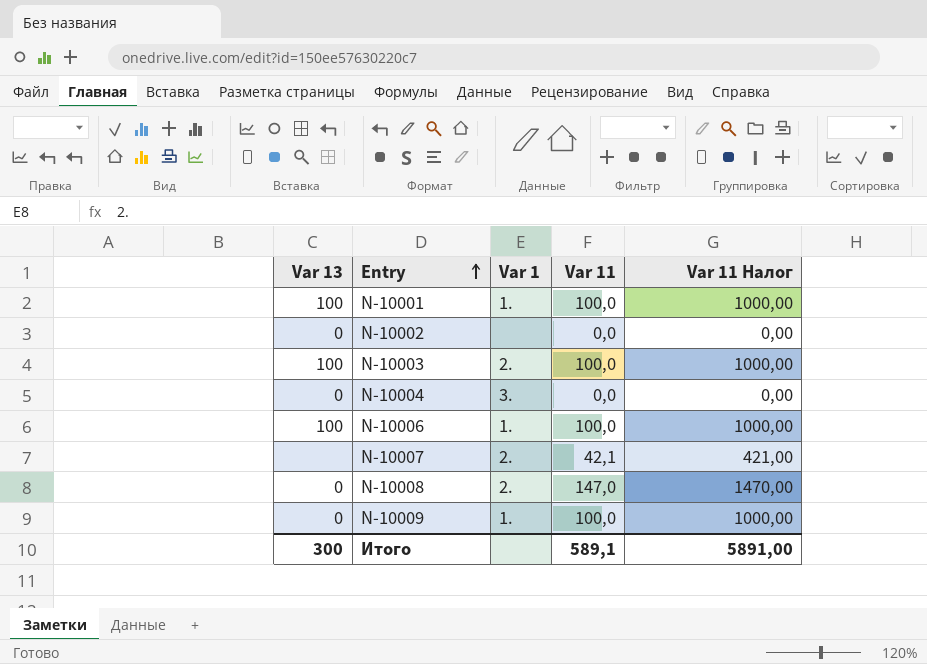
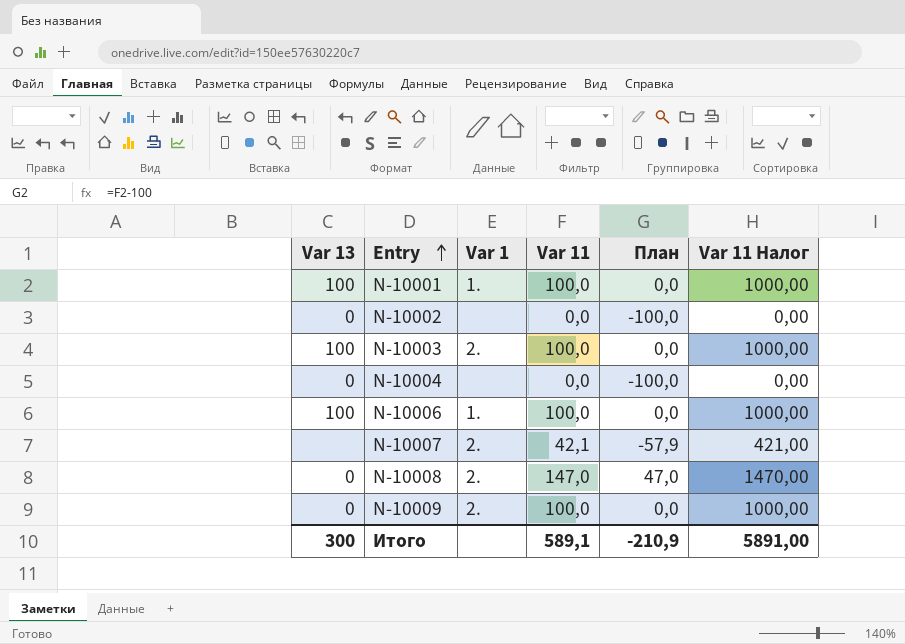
column План | formula: none -> [Var 11] - 100
N-10004 | Var 1: 3. -> none
N-10009 | Var 1: 1. -> 2.

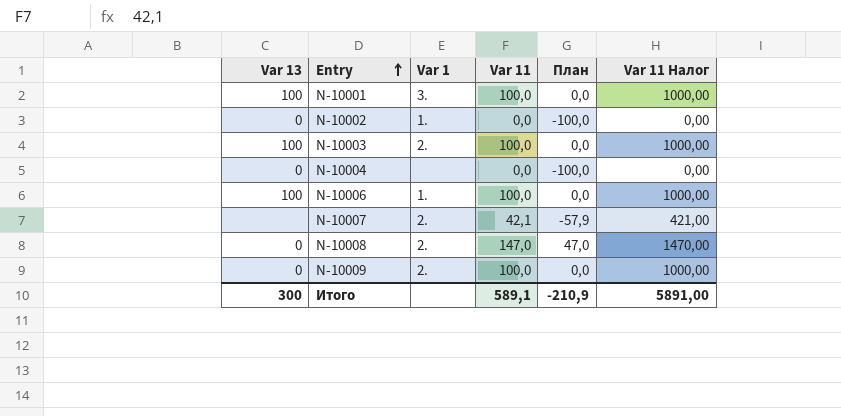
N-10001 | Var 1: 1. -> 3.
N-10002 | Var 1: none -> 1.

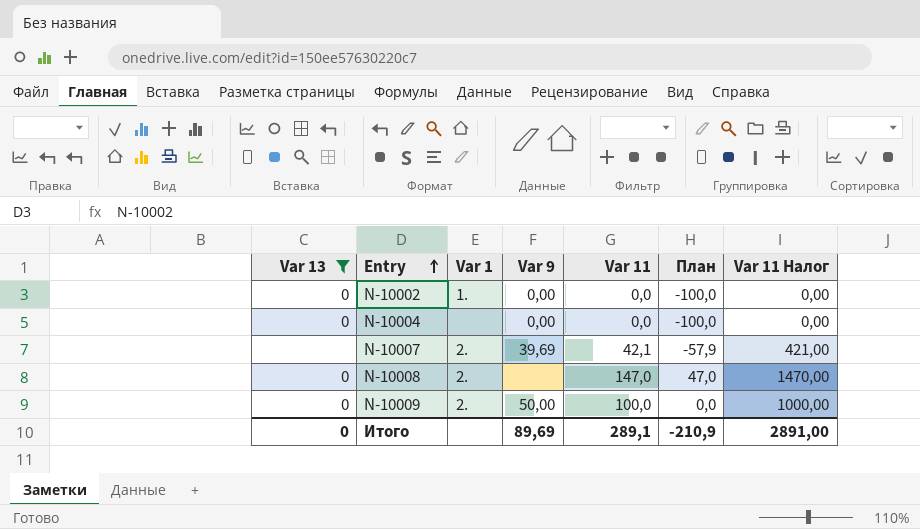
filter: none -> Var 13 != 100
column Var 9 | position: none -> 4
Итого | Var 13: 300 -> 0
Итого | Var 11: 589,1 -> 289,1
Итого | Var 11 Налог: 5891,00 -> 2891,00

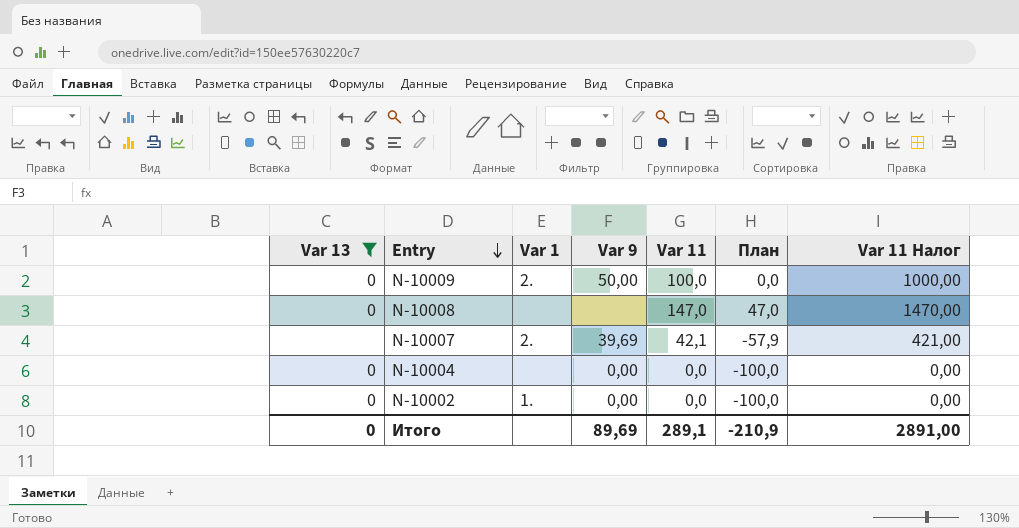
row order: Entry ascending -> Entry descending
N-10008 | Var 1: 2. -> none

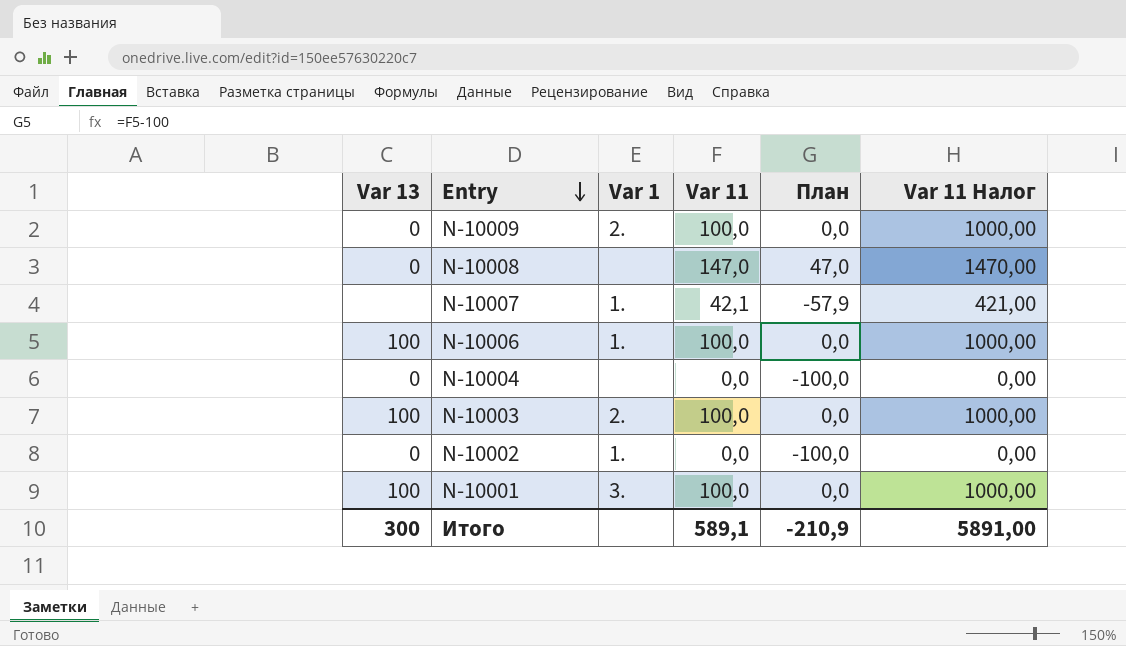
filter: Var 13 != 100 -> none
column Var 9 | position: 4 -> none
N-10007 | Var 1: 2. -> 1.
Итого | Var 13: 0 -> 300
Итого | Var 11: 289,1 -> 589,1
Итого | Var 11 Налог: 2891,00 -> 5891,00

